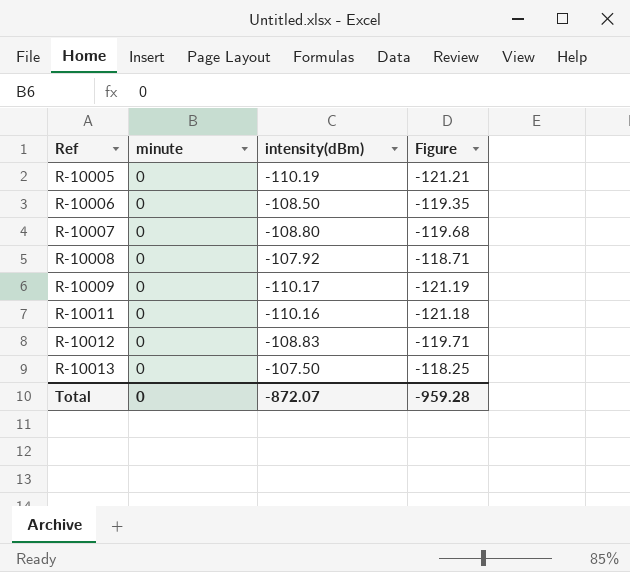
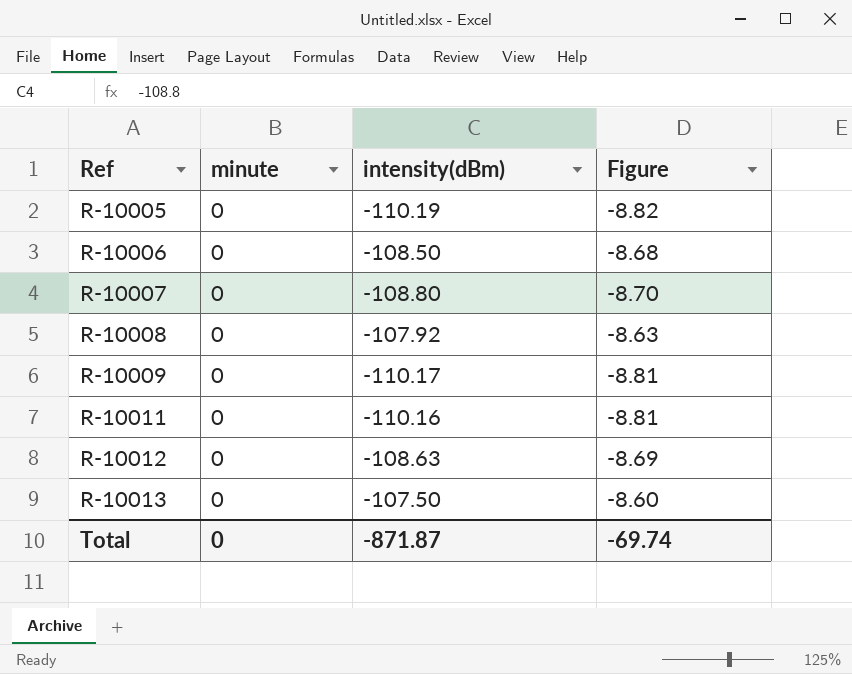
column Figure | formula: [intensity(dBm)] * 1.1 -> [intensity(dBm)] * 0.08
R-10012 | intensity(dBm): -108.83 -> -108.63
Total | intensity(dBm): -872.07 -> -871.87
Total | Figure: -959.28 -> -69.74

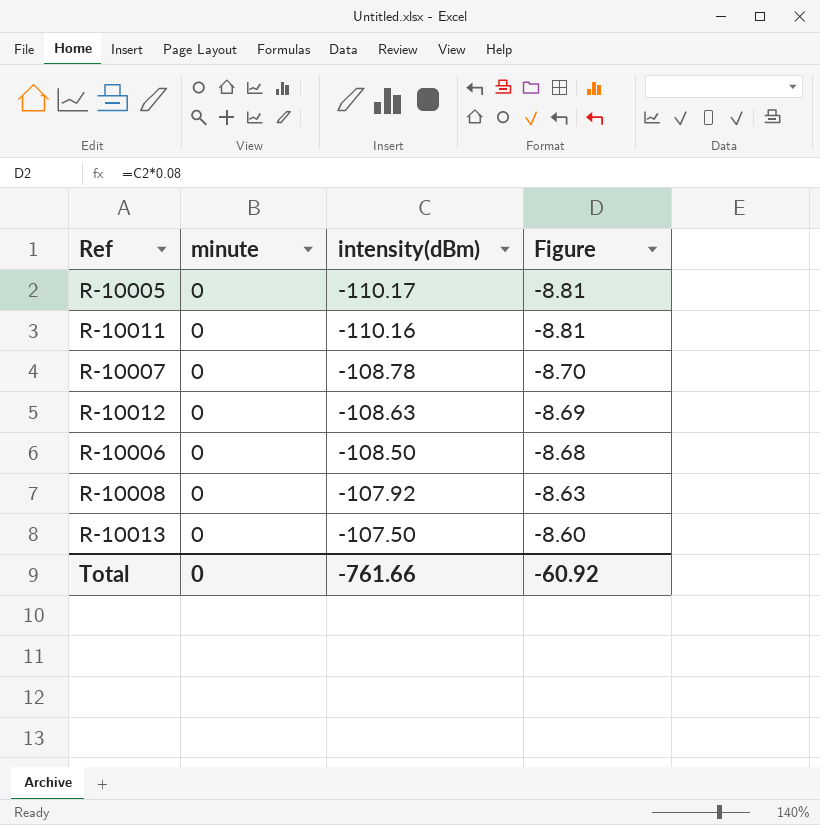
row order: Ref ascending -> intensity(dBm) ascending
row R-10009: 0 | -110.17 | -8.81 -> none
R-10005 | intensity(dBm): -110.19 -> -110.17
R-10005 | Figure: -8.82 -> -8.81
R-10007 | intensity(dBm): -108.80 -> -108.78
Total | intensity(dBm): -871.87 -> -761.66
Total | Figure: -69.74 -> -60.92

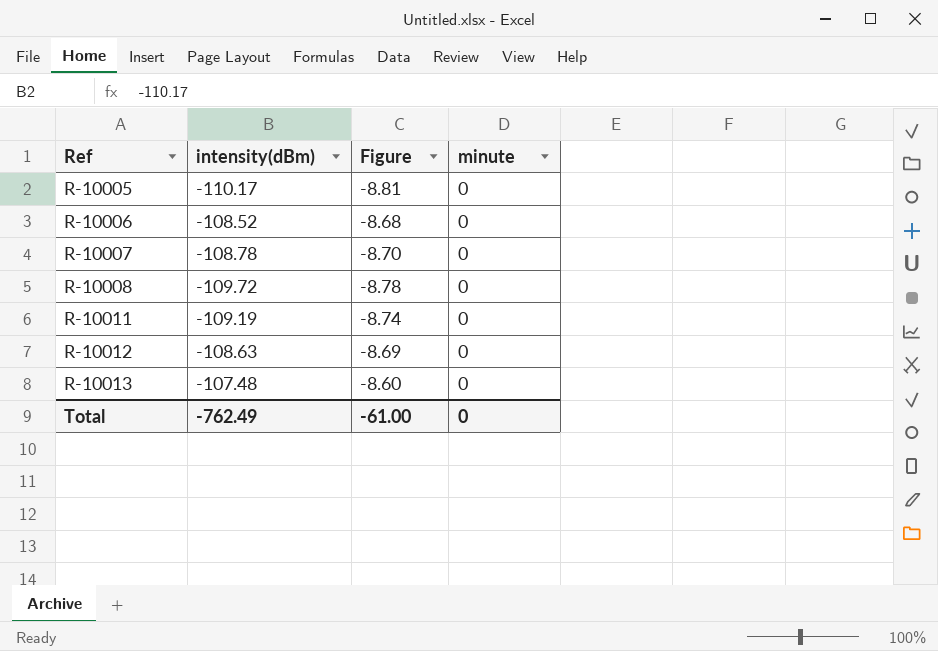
row order: intensity(dBm) ascending -> Ref ascending
column minute | position: 2 -> 4
R-10006 | intensity(dBm): -108.50 -> -108.52
R-10008 | intensity(dBm): -107.92 -> -109.72
R-10008 | Figure: -8.63 -> -8.78
R-10011 | intensity(dBm): -110.16 -> -109.19
R-10011 | Figure: -8.81 -> -8.74
R-10013 | intensity(dBm): -107.50 -> -107.48
Total | intensity(dBm): -761.66 -> -762.49
Total | Figure: -60.92 -> -61.00

